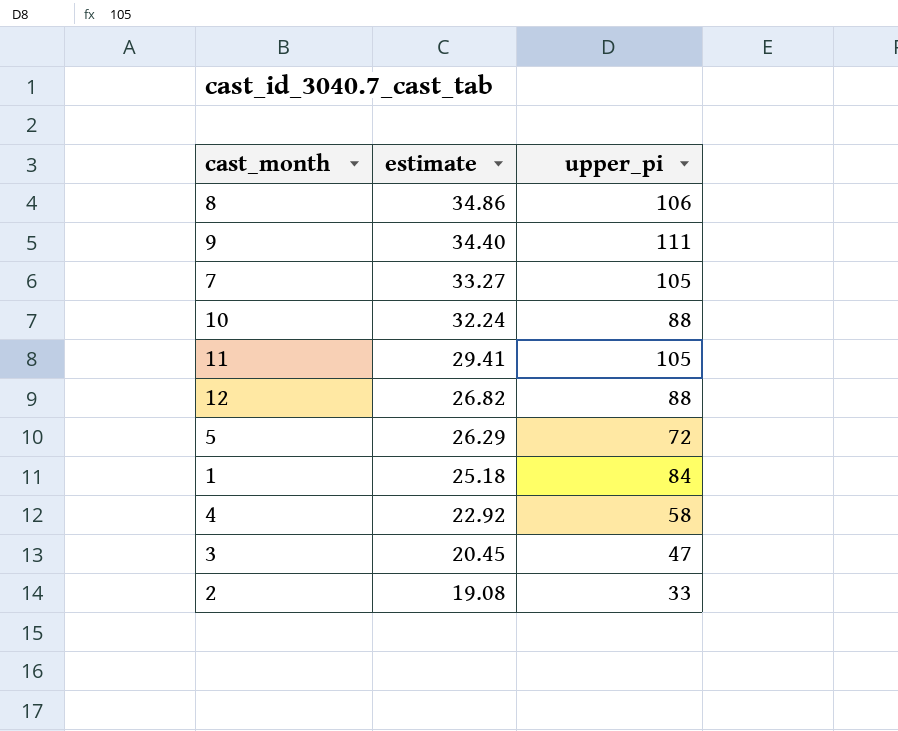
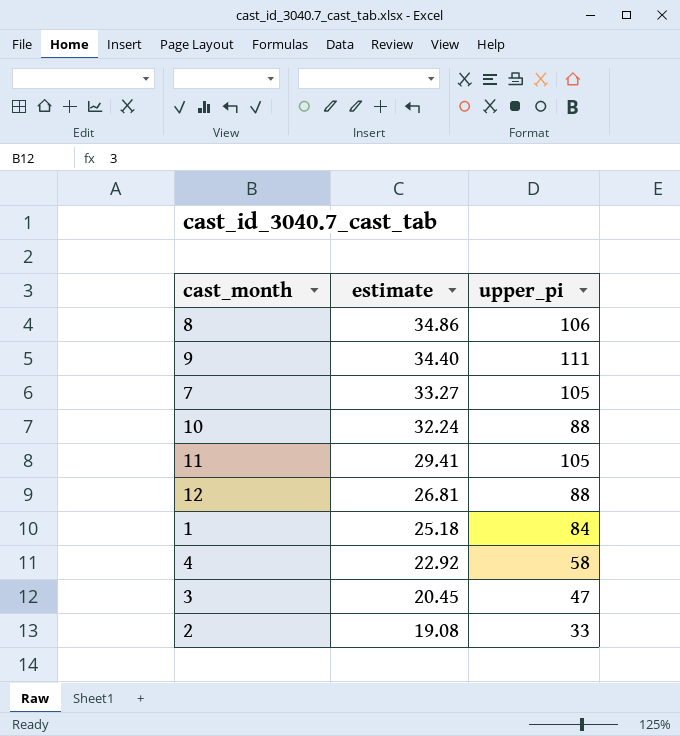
row 5: 26.29 | 72 -> none
12 | estimate: 26.82 -> 26.81

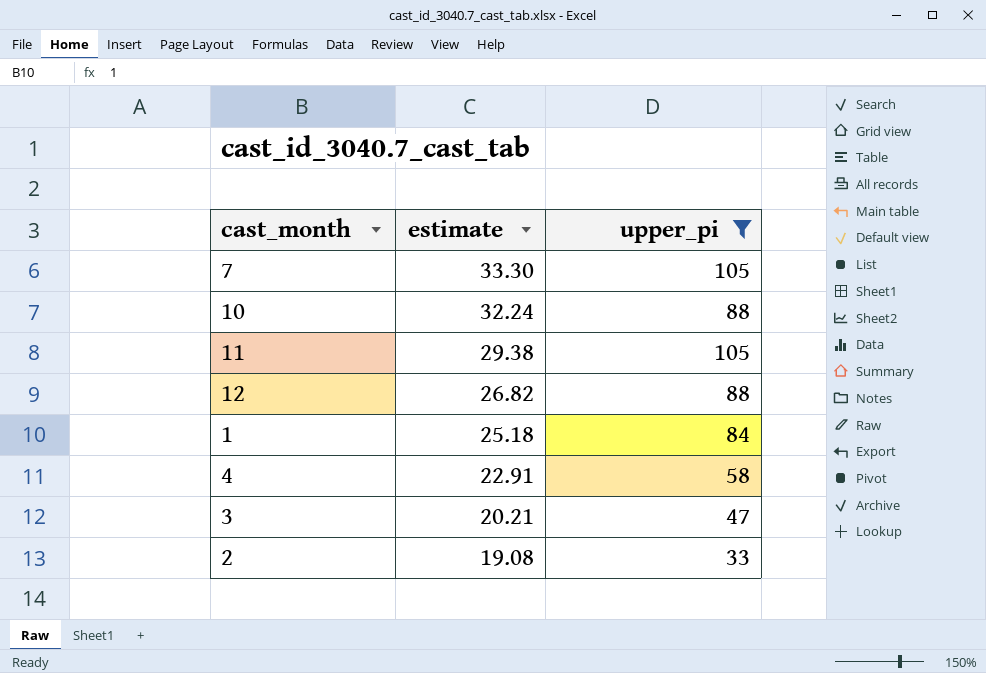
filter: none -> upper_pi <= 105
7 | estimate: 33.27 -> 33.30
11 | estimate: 29.41 -> 29.38
12 | estimate: 26.81 -> 26.82
4 | estimate: 22.92 -> 22.91
3 | estimate: 20.45 -> 20.21

